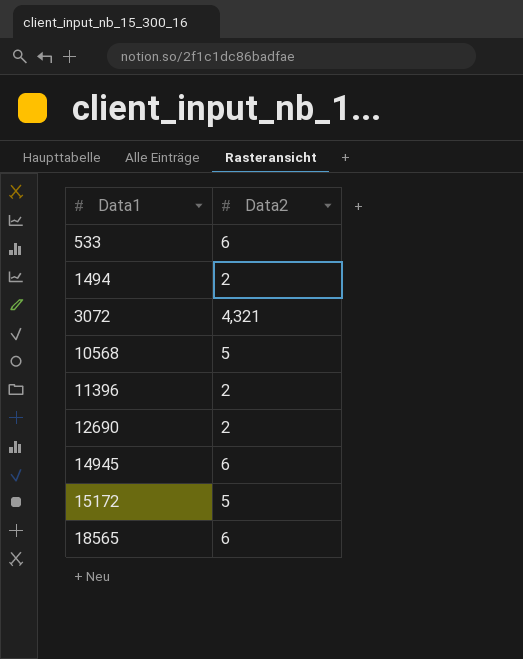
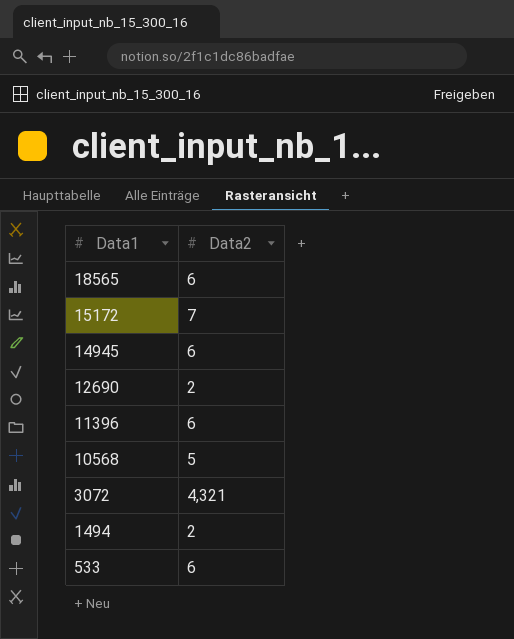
row order: Data1 ascending -> Data1 descending
15172 | Data2: 5 -> 7
11396 | Data2: 2 -> 6

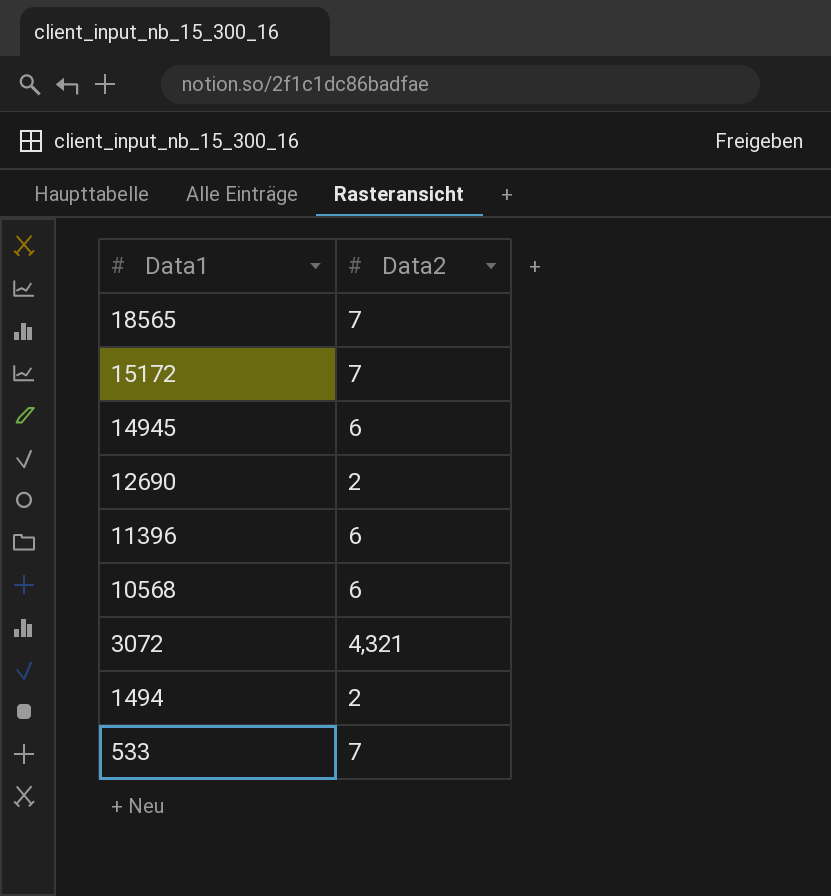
18565 | Data2: 6 -> 7
10568 | Data2: 5 -> 6
533 | Data2: 6 -> 7

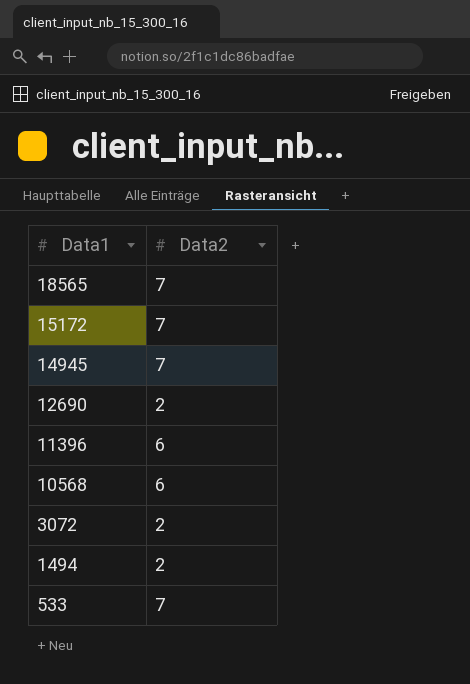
14945 | Data2: 6 -> 7
3072 | Data2: 4,321 -> 2

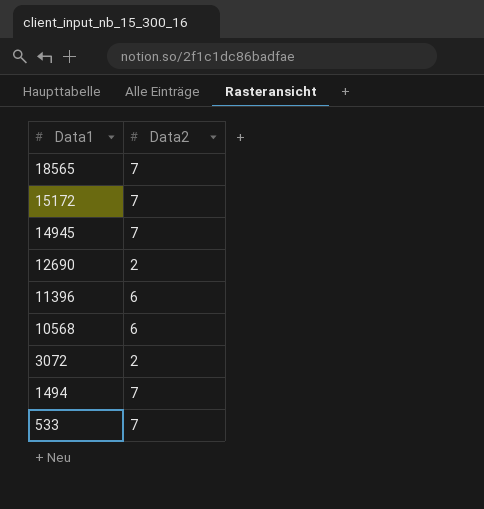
1494 | Data2: 2 -> 7

